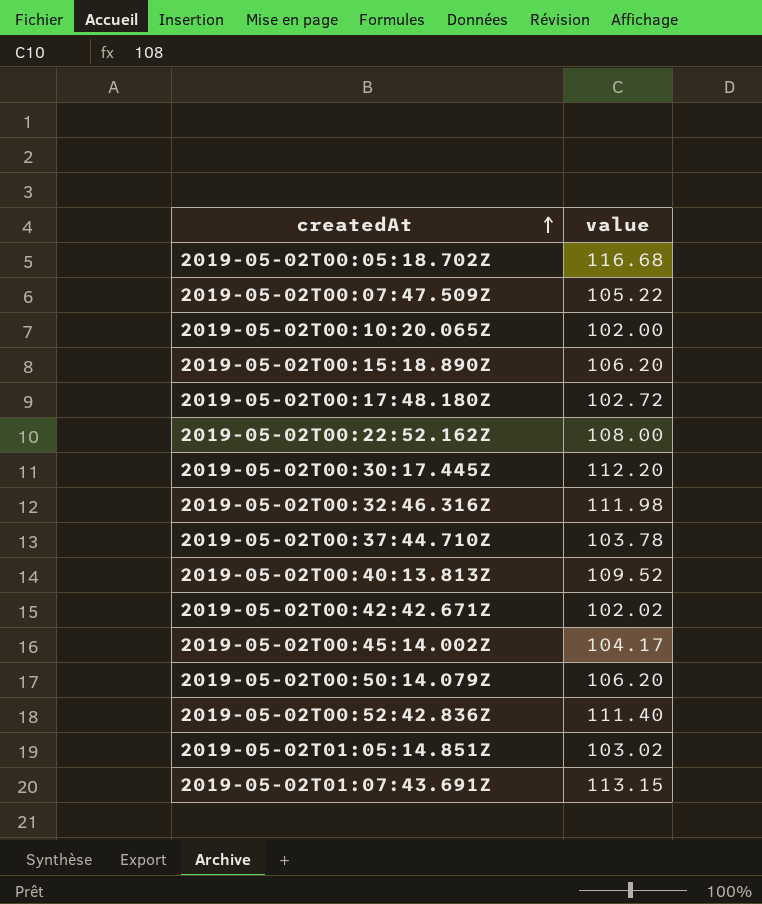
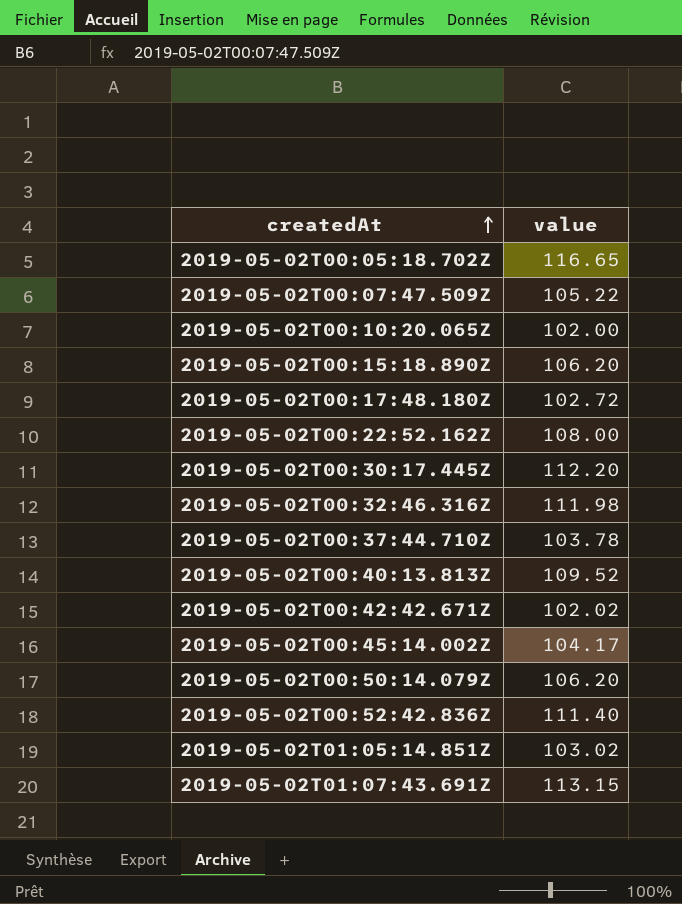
2019-05-02T00:05:18.702Z | value: 116.68 -> 116.65

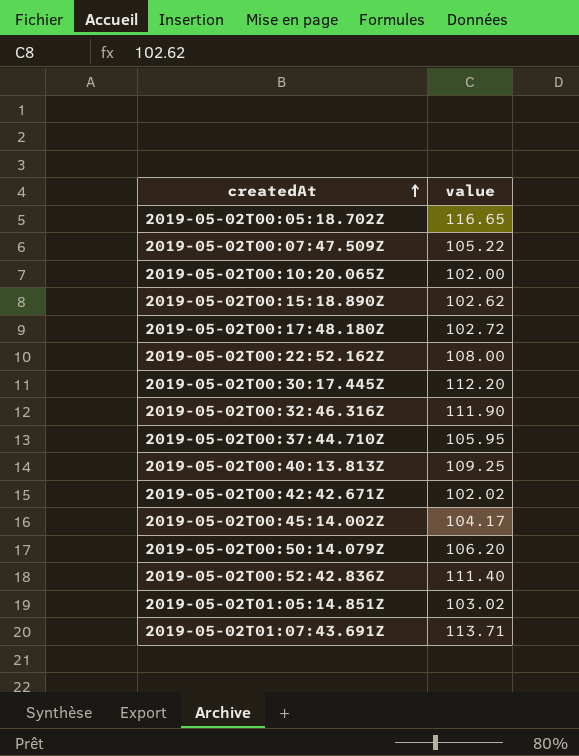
2019-05-02T00:15:18.890Z | value: 106.20 -> 102.62
2019-05-02T00:32:46.316Z | value: 111.98 -> 111.90
2019-05-02T00:37:44.710Z | value: 103.78 -> 105.95
2019-05-02T00:40:13.813Z | value: 109.52 -> 109.25
2019-05-02T01:07:43.691Z | value: 113.15 -> 113.71

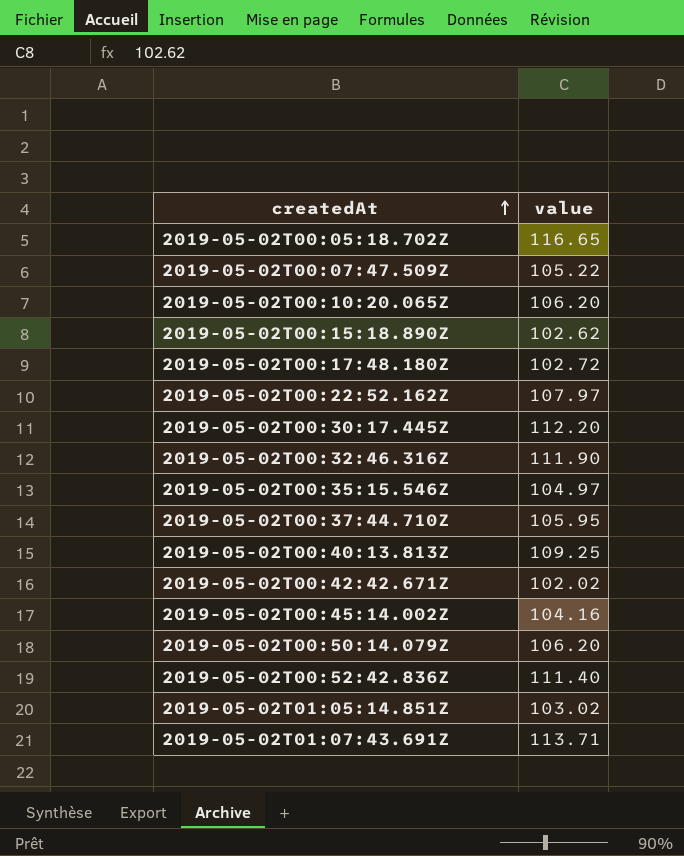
2019-05-02T00:10:20.065Z | value: 102.00 -> 106.20
2019-05-02T00:22:52.162Z | value: 108.00 -> 107.97
row 2019-05-02T00:35:15.546Z: none -> 104.97
2019-05-02T00:45:14.002Z | value: 104.17 -> 104.16

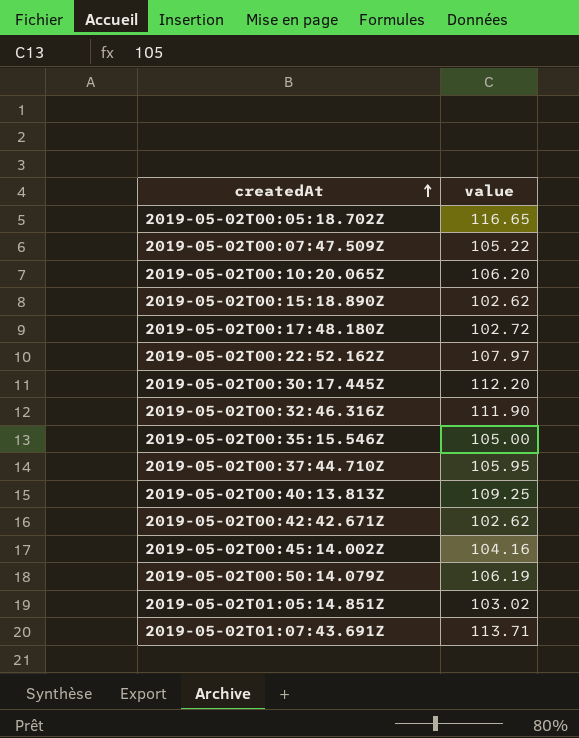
row 2019-05-02T00:52:42.836Z: 111.40 -> none
2019-05-02T00:35:15.546Z | value: 104.97 -> 105.00
2019-05-02T00:42:42.671Z | value: 102.02 -> 102.62
2019-05-02T00:50:14.079Z | value: 106.20 -> 106.19

